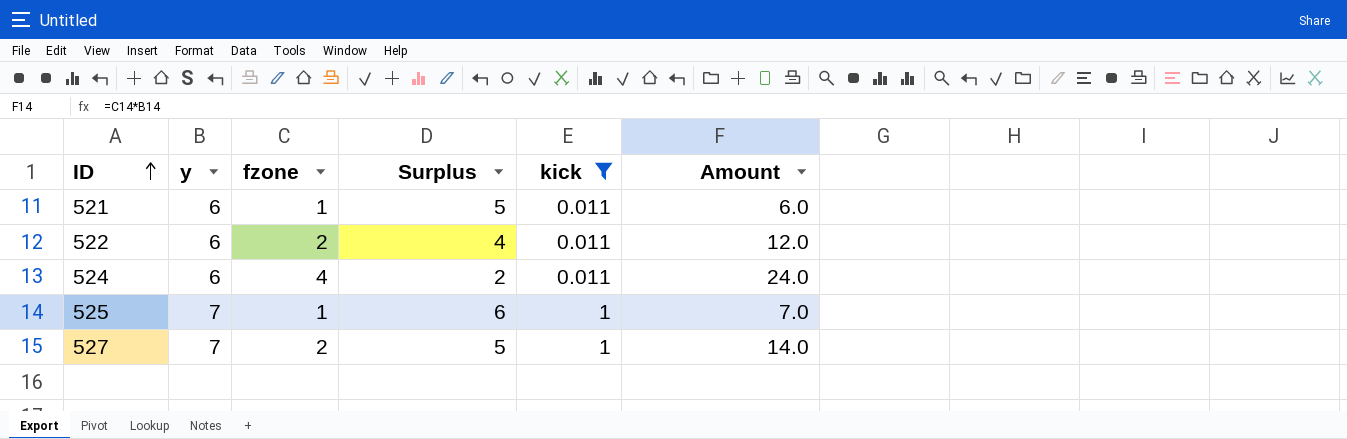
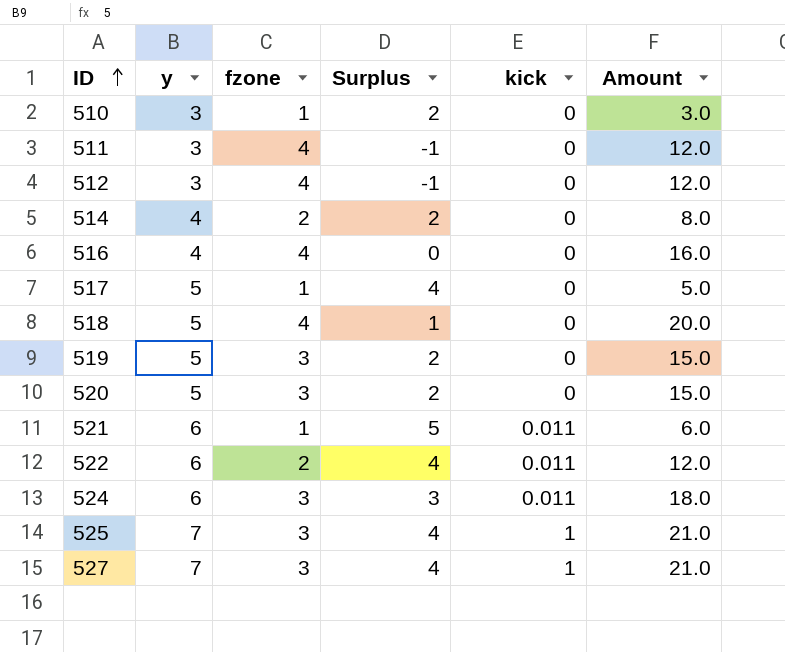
filter: kick != 0 -> none
524 | fzone: 4 -> 3
524 | Surplus: 2 -> 3
524 | Amount: 24.0 -> 18.0
525 | fzone: 1 -> 3
525 | Surplus: 6 -> 4
525 | Amount: 7.0 -> 21.0
527 | fzone: 2 -> 3
527 | Surplus: 5 -> 4
527 | Amount: 14.0 -> 21.0

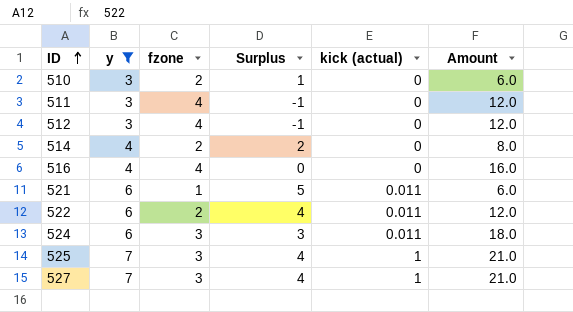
filter: none -> y != 5
column name: kick -> kick (actual)
510 | fzone: 1 -> 2
510 | Surplus: 2 -> 1
510 | Amount: 3.0 -> 6.0

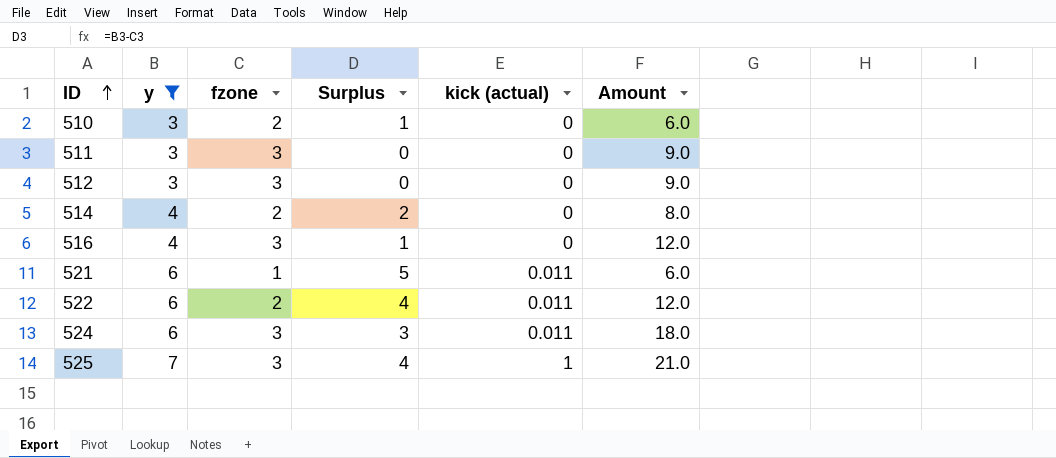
row 527: 7 | 3 | 4 | 1 | 21.0 -> none
511 | fzone: 4 -> 3
511 | Surplus: -1 -> 0
511 | Amount: 12.0 -> 9.0
512 | fzone: 4 -> 3
512 | Surplus: -1 -> 0
512 | Amount: 12.0 -> 9.0
516 | fzone: 4 -> 3
516 | Surplus: 0 -> 1
516 | Amount: 16.0 -> 12.0

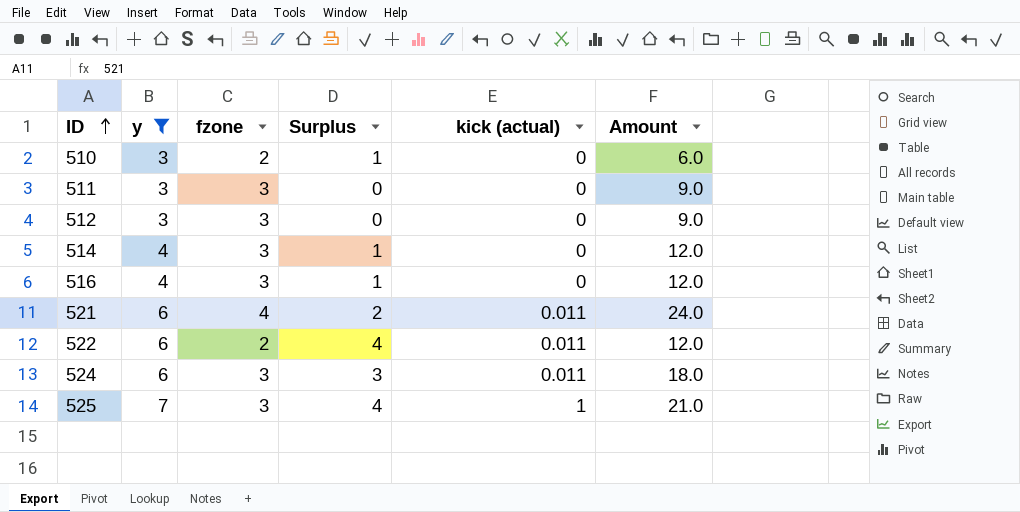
514 | fzone: 2 -> 3
514 | Surplus: 2 -> 1
514 | Amount: 8.0 -> 12.0
521 | fzone: 1 -> 4
521 | Surplus: 5 -> 2
521 | Amount: 6.0 -> 24.0

